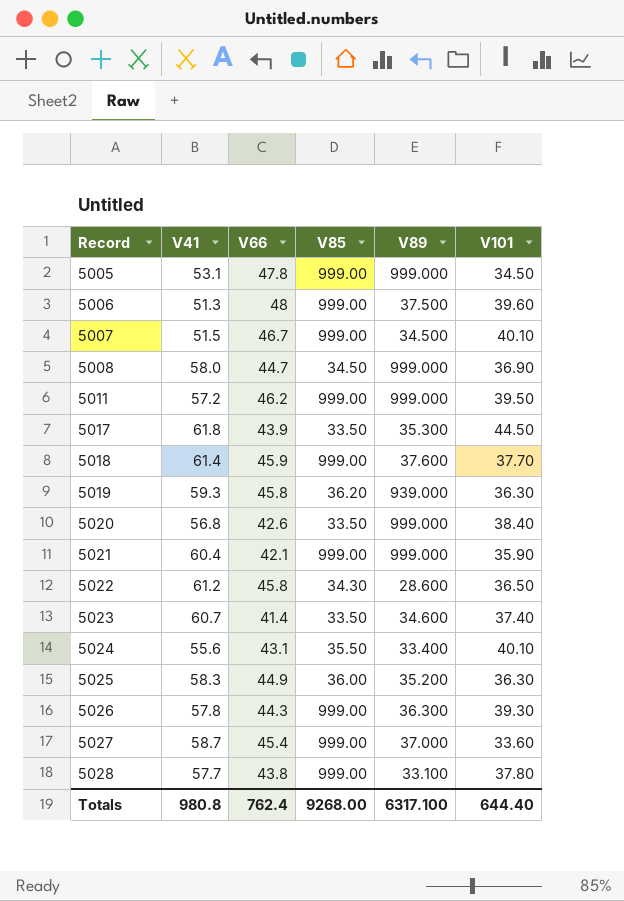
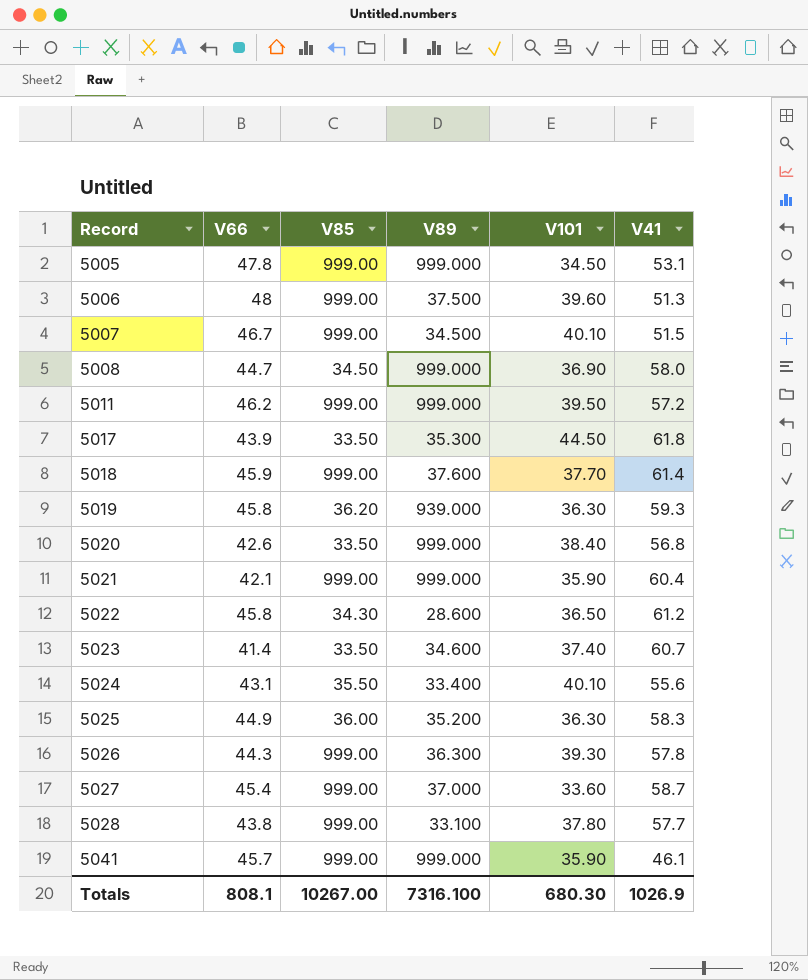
column V41 | position: 2 -> 6
row 5041: none -> 45.7 | 999.00 | 999.000 | 35.90 | 46.1
Totals | V66: 762.4 -> 808.1
Totals | V85: 9268.00 -> 10267.00
Totals | V89: 6317.100 -> 7316.100
Totals | V101: 644.40 -> 680.30
Totals | V41: 980.8 -> 1026.9

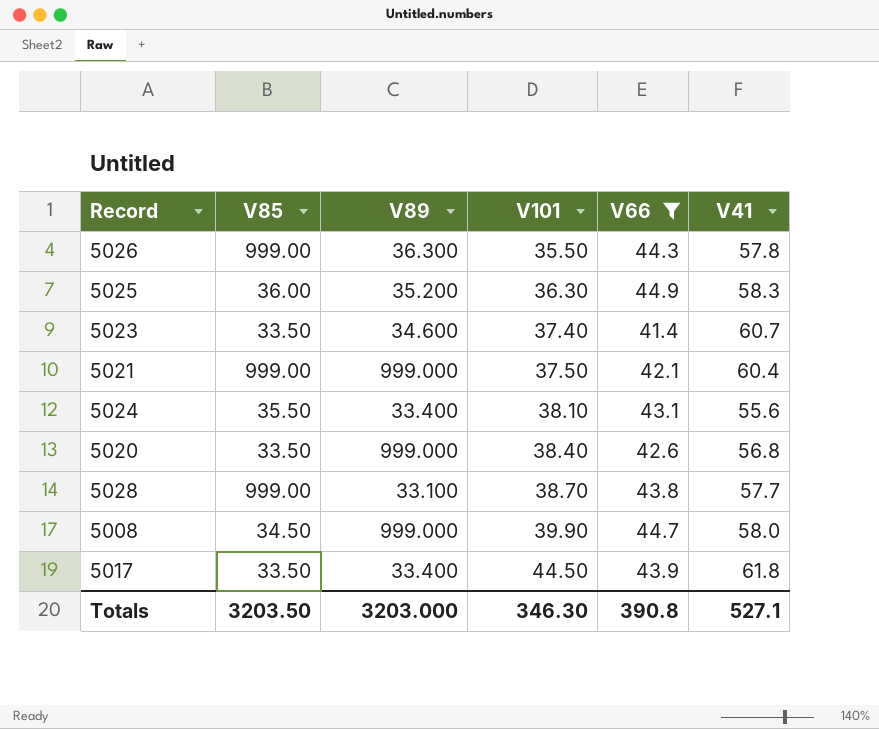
filter: none -> V66 <= 44.9
row order: Record ascending -> V101 ascending
column V66 | position: 2 -> 5
5026 | V101: 39.30 -> 35.50
5021 | V101: 35.90 -> 37.50
5024 | V101: 40.10 -> 38.10
5028 | V101: 37.80 -> 38.70
5008 | V101: 36.90 -> 39.90
5017 | V89: 35.300 -> 33.400
Totals | V85: 10267.00 -> 3203.50
Totals | V89: 7316.100 -> 3203.000
Totals | V101: 680.30 -> 346.30
Totals | V66: 808.1 -> 390.8
Totals | V41: 1026.9 -> 527.1

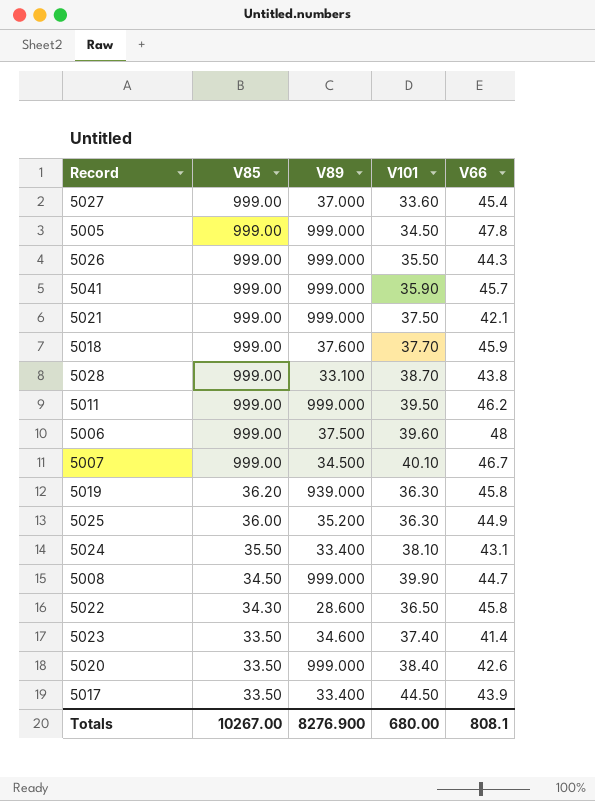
filter: V66 <= 44.9 -> none
row order: V101 ascending -> V85 descending
column V41 | position: 6 -> none
5026 | V89: 36.300 -> 999.000
Totals | V85: 3203.50 -> 10267.00
Totals | V89: 3203.000 -> 8276.900
Totals | V101: 346.30 -> 680.00
Totals | V66: 390.8 -> 808.1

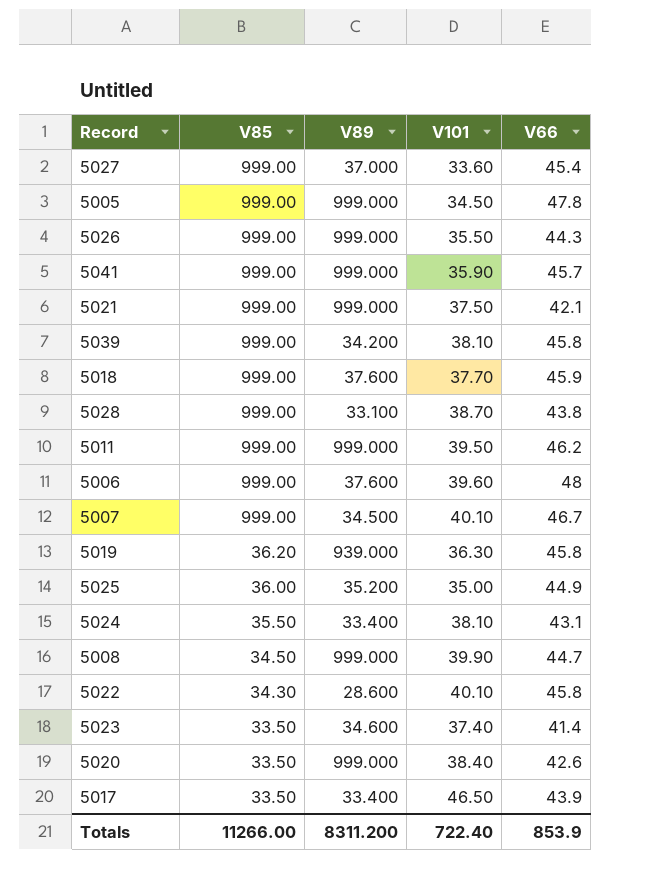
row 5039: none -> 999.00 | 34.200 | 38.10 | 45.8
5006 | V89: 37.500 -> 37.600
5025 | V101: 36.30 -> 35.00
5022 | V101: 36.50 -> 40.10
5017 | V101: 44.50 -> 46.50
Totals | V85: 10267.00 -> 11266.00
Totals | V89: 8276.900 -> 8311.200
Totals | V101: 680.00 -> 722.40
Totals | V66: 808.1 -> 853.9

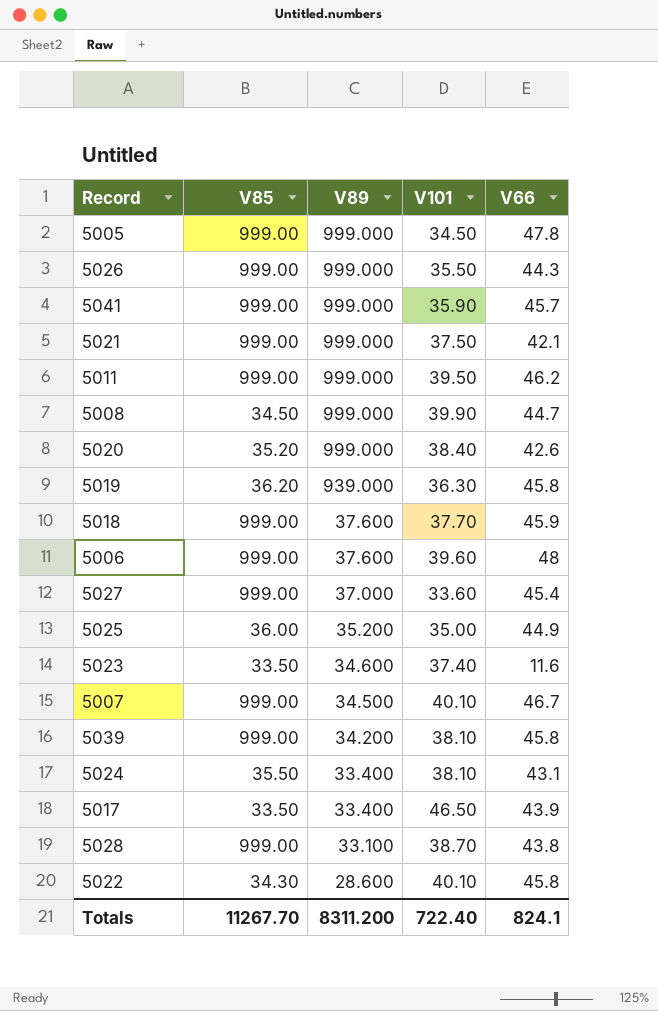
row order: V85 descending -> V89 descending
5020 | V85: 33.50 -> 35.20
5023 | V66: 41.4 -> 11.6
Totals | V85: 11266.00 -> 11267.70
Totals | V66: 853.9 -> 824.1

